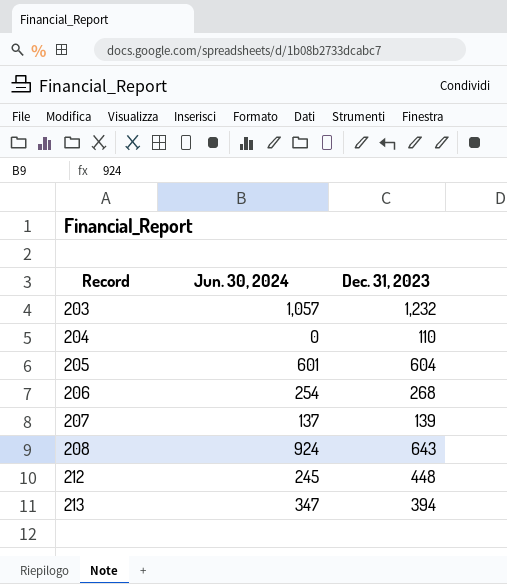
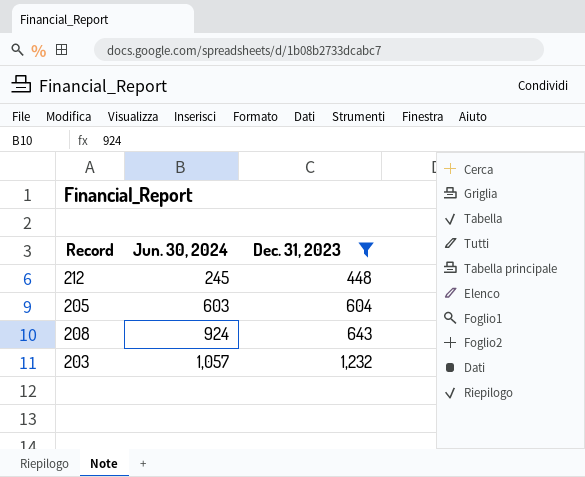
filter: none -> Dec. 31, 2023 >= 448
row order: Record ascending -> Jun. 30, 2024 ascending
205 | Jun. 30, 2024: 601 -> 603

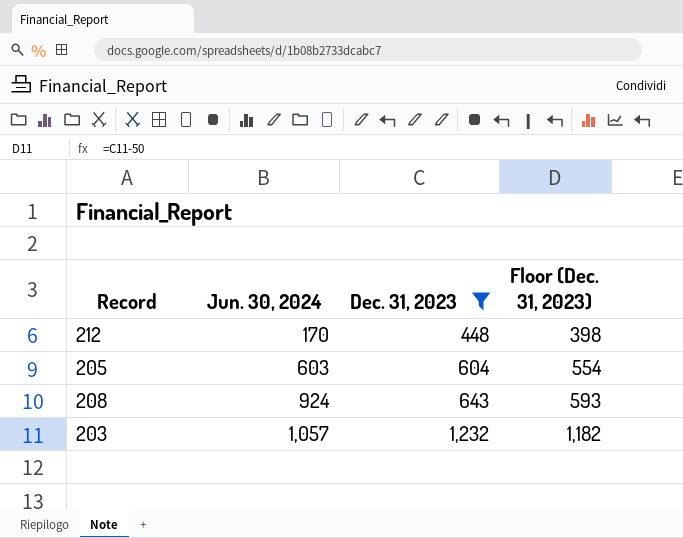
column Floor (Dec. 31, 2023) | formula: none -> [Dec. 31, 2023] - 50
212 | Jun. 30, 2024: 245 -> 170

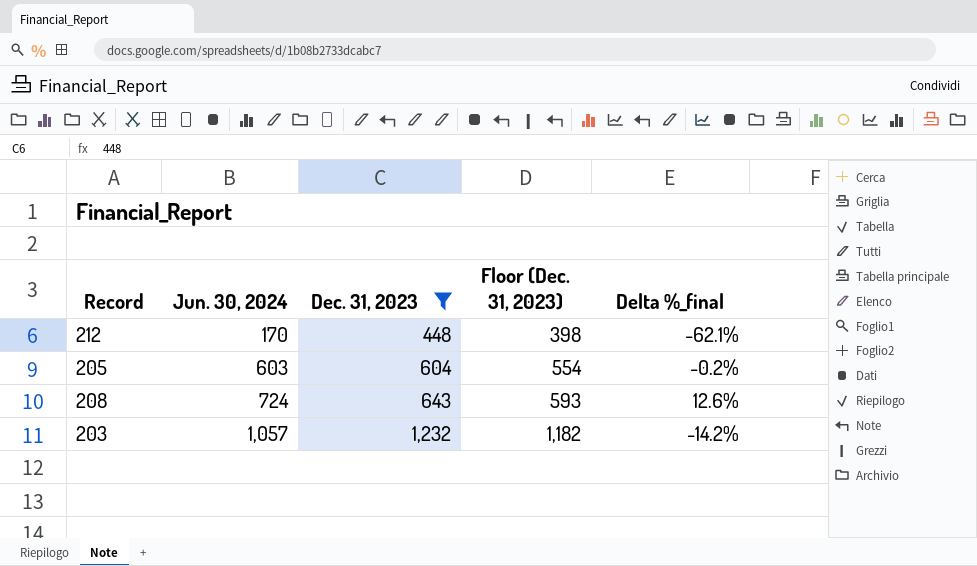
column Delta %_final | formula: none -> ([Jun. 30, 2024] - [Dec. 31, 2023]) / [Dec. 31, 2023]
208 | Jun. 30, 2024: 924 -> 724

